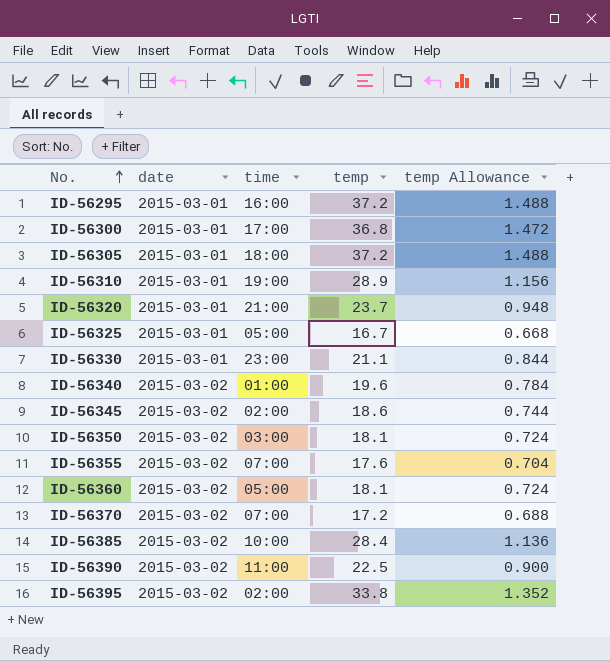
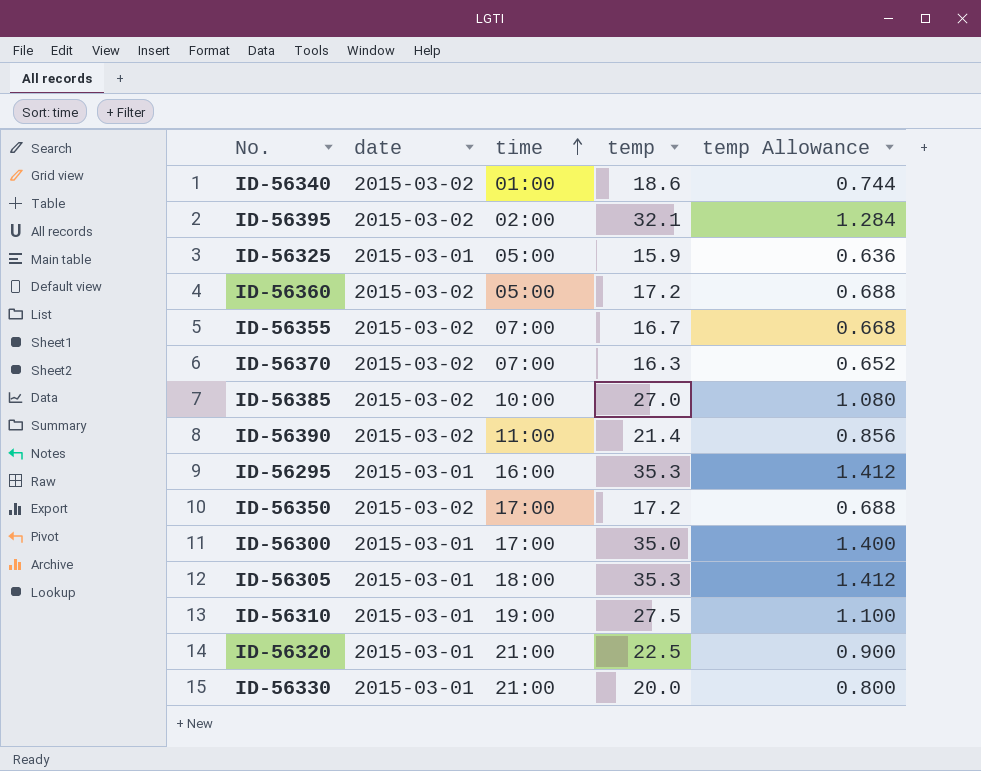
row order: No. ascending -> time ascending
row ID-56345: 2015-03-02 | 02:00 | 18.6 | 0.744 -> none
ID-56340 | temp: 19.6 -> 18.6
ID-56340 | temp Allowance: 0.784 -> 0.744
ID-56395 | temp: 33.8 -> 32.1
ID-56395 | temp Allowance: 1.352 -> 1.284
ID-56325 | temp: 16.7 -> 15.9
ID-56325 | temp Allowance: 0.668 -> 0.636
ID-56360 | temp: 18.1 -> 17.2
ID-56360 | temp Allowance: 0.724 -> 0.688
ID-56355 | temp: 17.6 -> 16.7
ID-56355 | temp Allowance: 0.704 -> 0.668
ID-56370 | temp: 17.2 -> 16.3
ID-56370 | temp Allowance: 0.688 -> 0.652
ID-56385 | temp: 28.4 -> 27.0
ID-56385 | temp Allowance: 1.136 -> 1.080
ID-56390 | temp: 22.5 -> 21.4
ID-56390 | temp Allowance: 0.900 -> 0.856
ID-56295 | temp: 37.2 -> 35.3
ID-56295 | temp Allowance: 1.488 -> 1.412
ID-56350 | time: 03:00 -> 17:00
ID-56350 | temp: 18.1 -> 17.2
ID-56350 | temp Allowance: 0.724 -> 0.688
ID-56300 | temp: 36.8 -> 35.0
ID-56300 | temp Allowance: 1.472 -> 1.400
ID-56305 | temp: 37.2 -> 35.3
ID-56305 | temp Allowance: 1.488 -> 1.412
ID-56310 | temp: 28.9 -> 27.5
ID-56310 | temp Allowance: 1.156 -> 1.100
ID-56320 | temp: 23.7 -> 22.5
ID-56320 | temp Allowance: 0.948 -> 0.900
ID-56330 | time: 23:00 -> 21:00
ID-56330 | temp: 21.1 -> 20.0
ID-56330 | temp Allowance: 0.844 -> 0.800

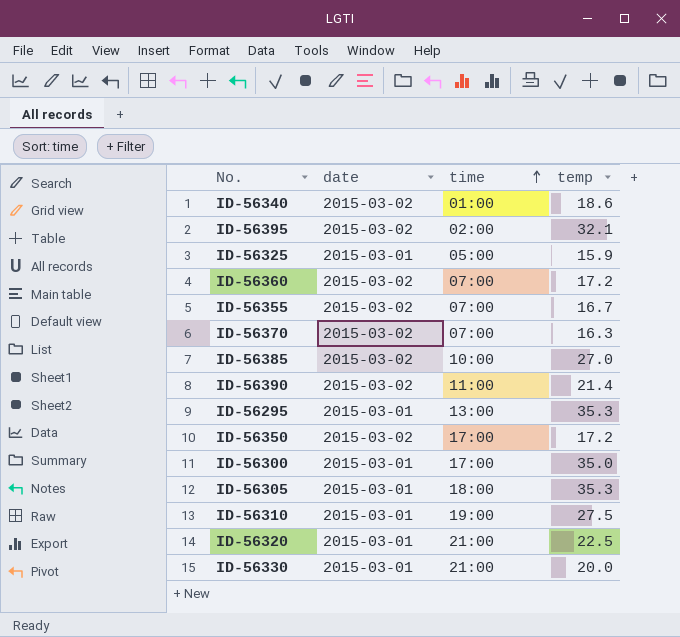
column temp Allowance | formula: [temp] * 0.04 -> none
ID-56360 | time: 05:00 -> 07:00
ID-56295 | time: 16:00 -> 13:00

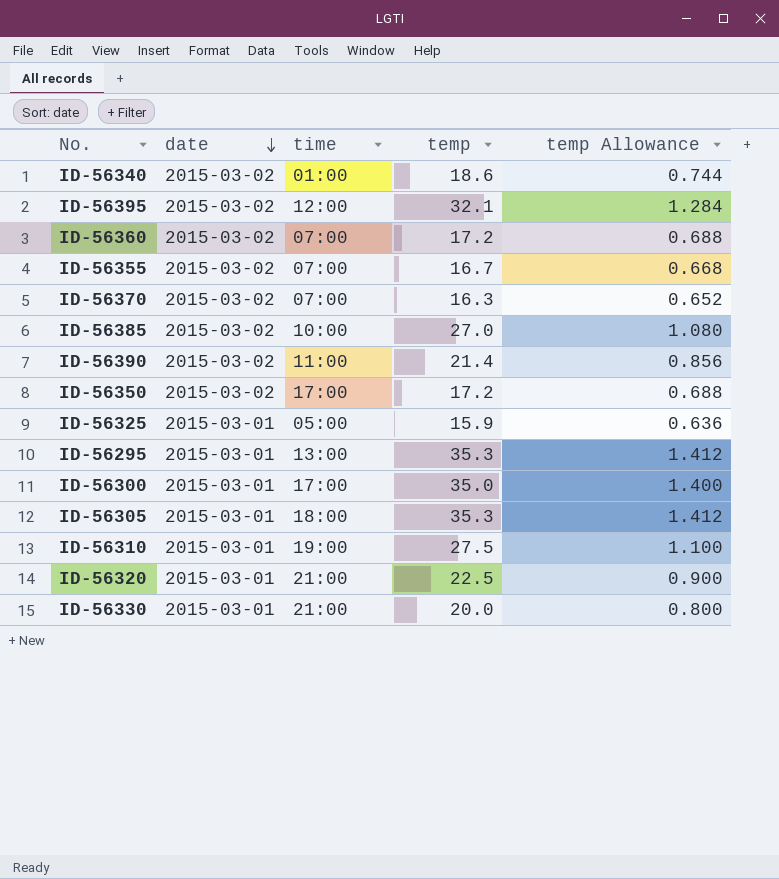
row order: time ascending -> date descending
column temp Allowance | formula: none -> [temp] * 0.04
ID-56395 | time: 02:00 -> 12:00

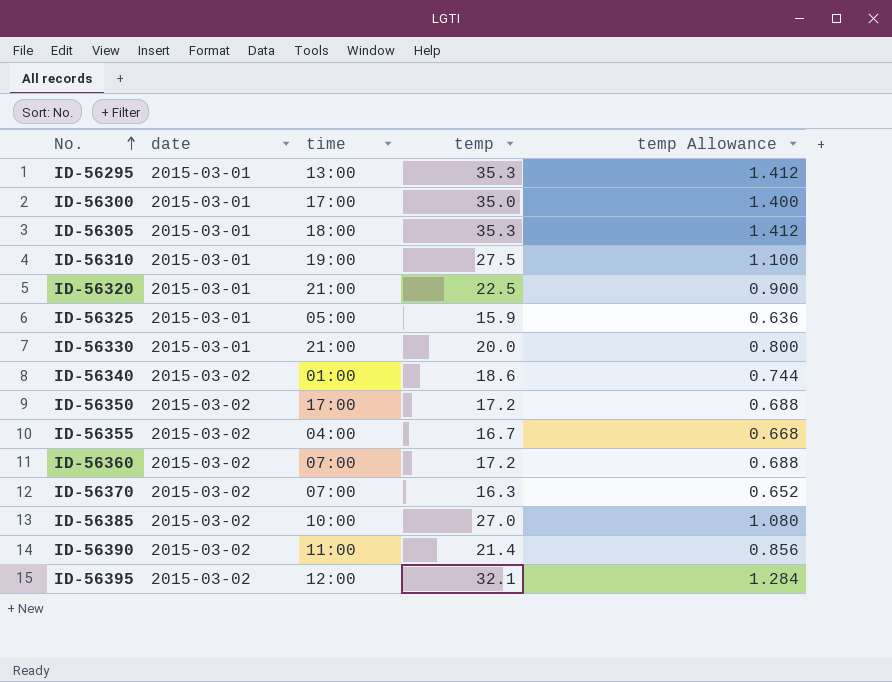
row order: date descending -> No. ascending
ID-56355 | time: 07:00 -> 04:00

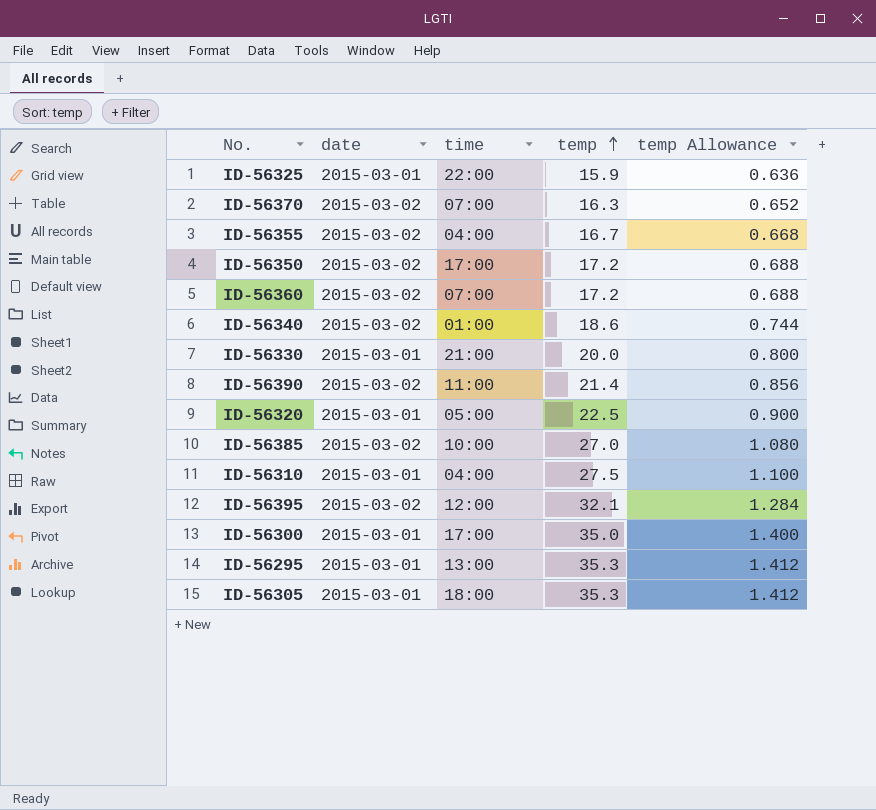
row order: No. ascending -> temp ascending
ID-56325 | time: 05:00 -> 22:00
ID-56320 | time: 21:00 -> 05:00
ID-56310 | time: 19:00 -> 04:00

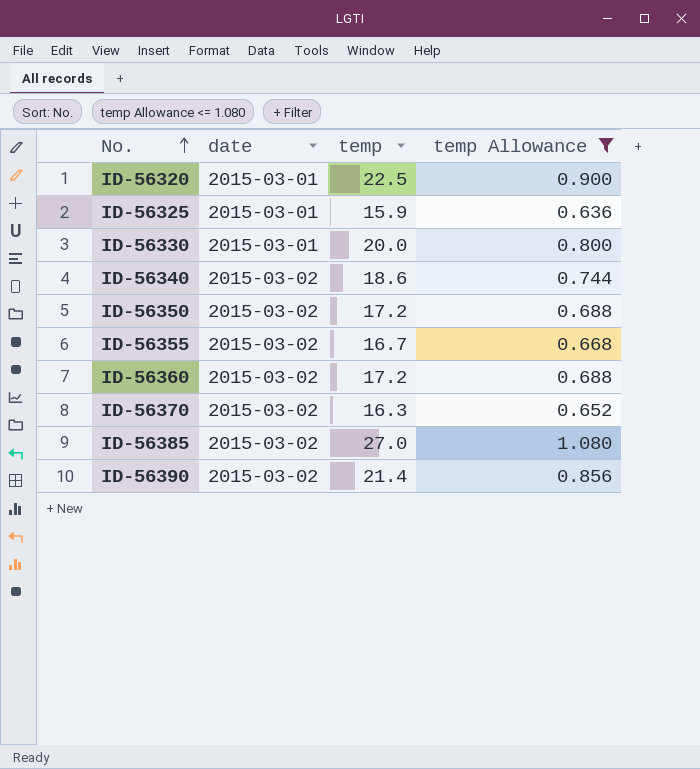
filter: none -> temp Allowance <= 1.080
row order: temp ascending -> No. ascending
column time | position: 3 -> none

